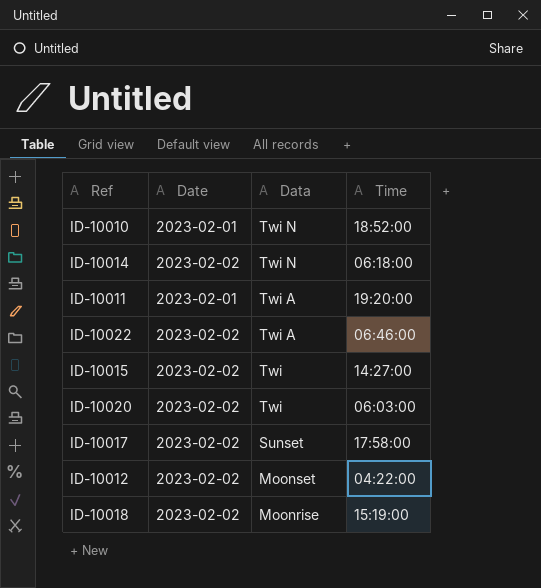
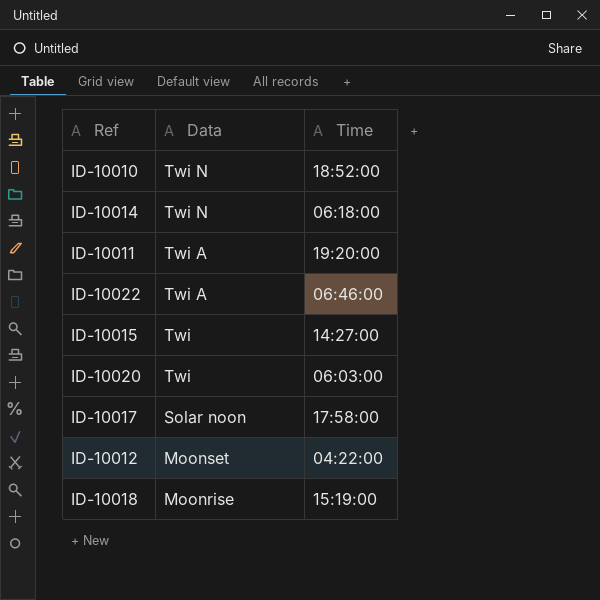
column Date | position: 2 -> none
ID-10017 | Data: Sunset -> Solar noon

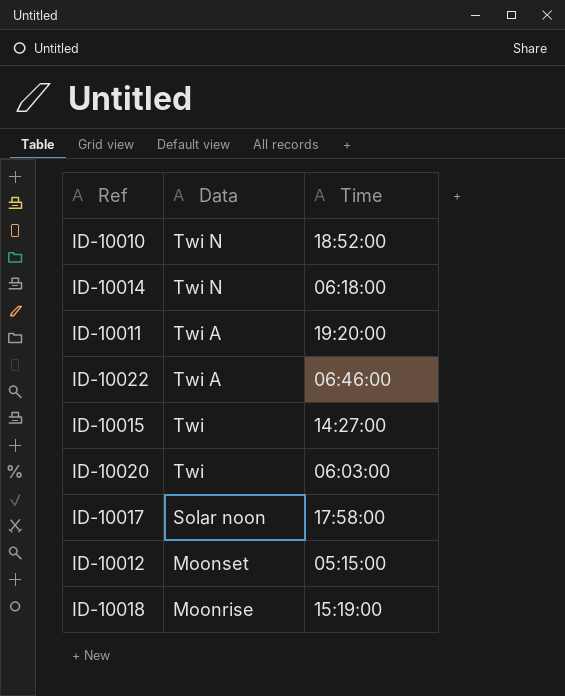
ID-10012 | Time: 04:22:00 -> 05:15:00

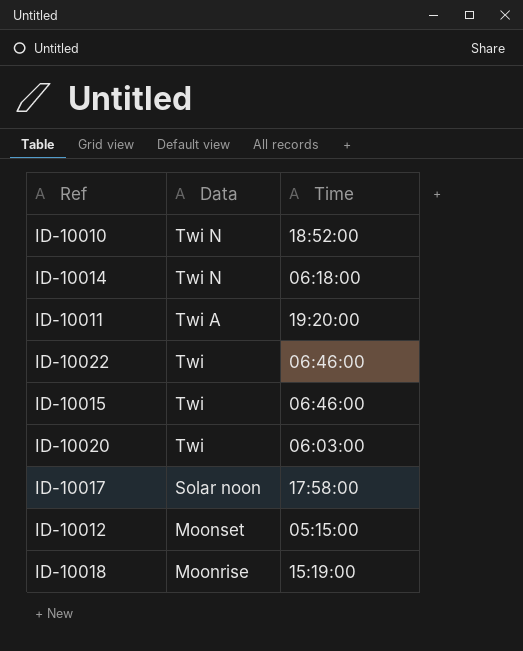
ID-10022 | Data: Twi A -> Twi
ID-10015 | Time: 14:27:00 -> 06:46:00

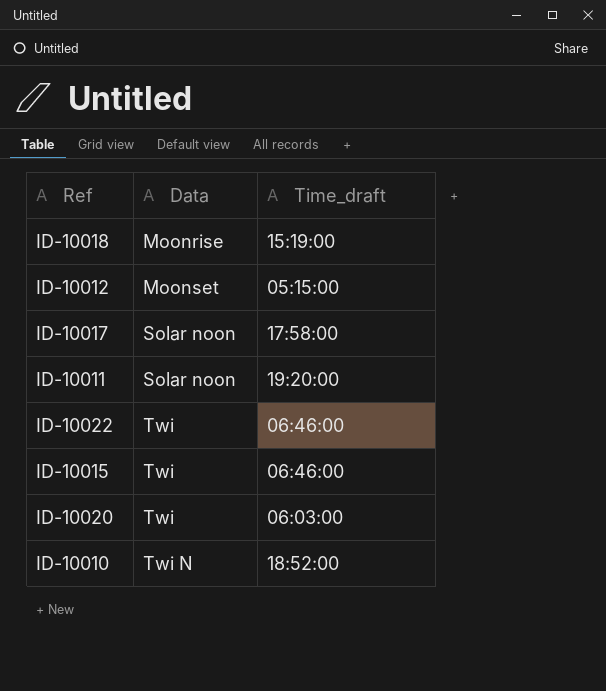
row order: Data descending -> Data ascending
column name: Time -> Time_draft
row ID-10014: Twi N | 06:18:00 -> none
ID-10011 | Data: Twi A -> Solar noon

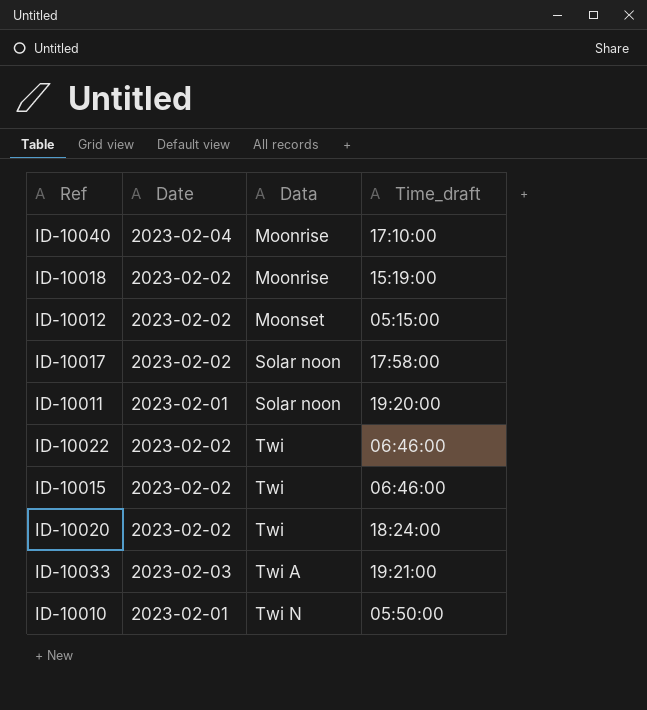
column Date | position: none -> 2
row ID-10040: none -> 2023-02-04 | Moonrise | 17:10:00
ID-10020 | Time_draft: 06:03:00 -> 18:24:00
row ID-10033: none -> 2023-02-03 | Twi A | 19:21:00
ID-10010 | Time_draft: 18:52:00 -> 05:50:00

